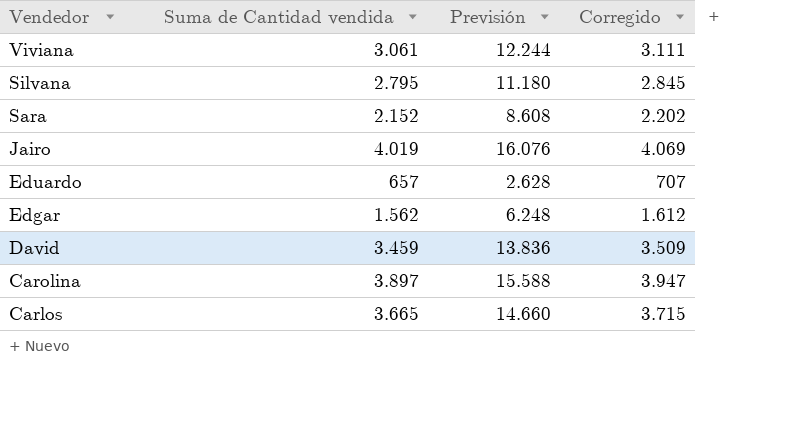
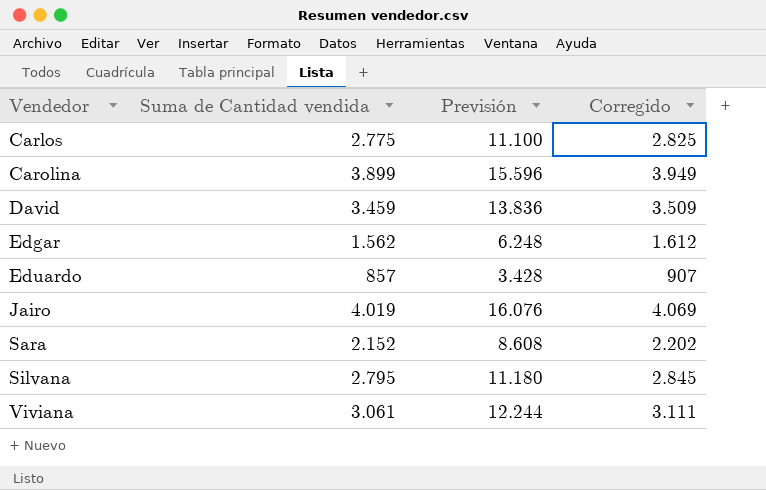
row order: Vendedor descending -> Vendedor ascending
Carlos | Suma de Cantidad vendida: 3.665 -> 2.775
Carlos | Previsión: 14.660 -> 11.100
Carlos | Corregido: 3.715 -> 2.825
Carolina | Suma de Cantidad vendida: 3.897 -> 3.899
Carolina | Previsión: 15.588 -> 15.596
Carolina | Corregido: 3.947 -> 3.949
Eduardo | Suma de Cantidad vendida: 657 -> 857
Eduardo | Previsión: 2.628 -> 3.428
Eduardo | Corregido: 707 -> 907

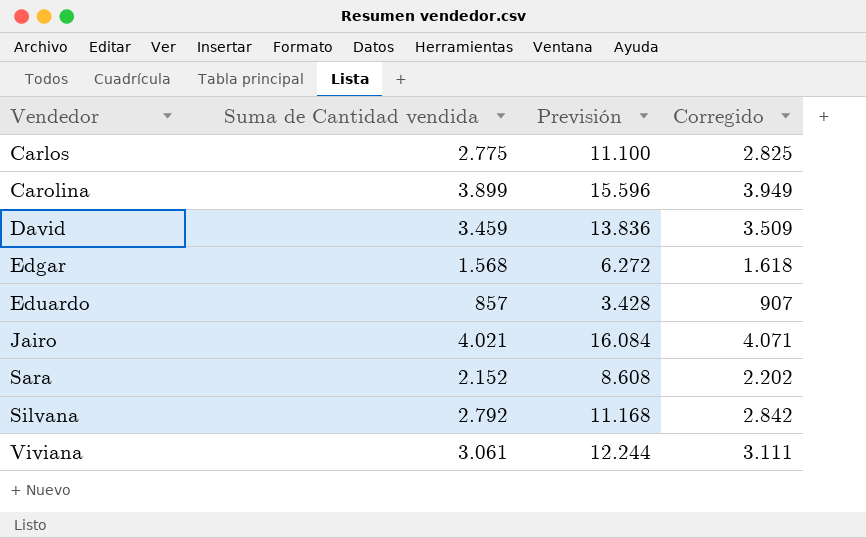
Edgar | Suma de Cantidad vendida: 1.562 -> 1.568
Edgar | Previsión: 6.248 -> 6.272
Edgar | Corregido: 1.612 -> 1.618
Jairo | Suma de Cantidad vendida: 4.019 -> 4.021
Jairo | Previsión: 16.076 -> 16.084
Jairo | Corregido: 4.069 -> 4.071
Silvana | Suma de Cantidad vendida: 2.795 -> 2.792
Silvana | Previsión: 11.180 -> 11.168
Silvana | Corregido: 2.845 -> 2.842

